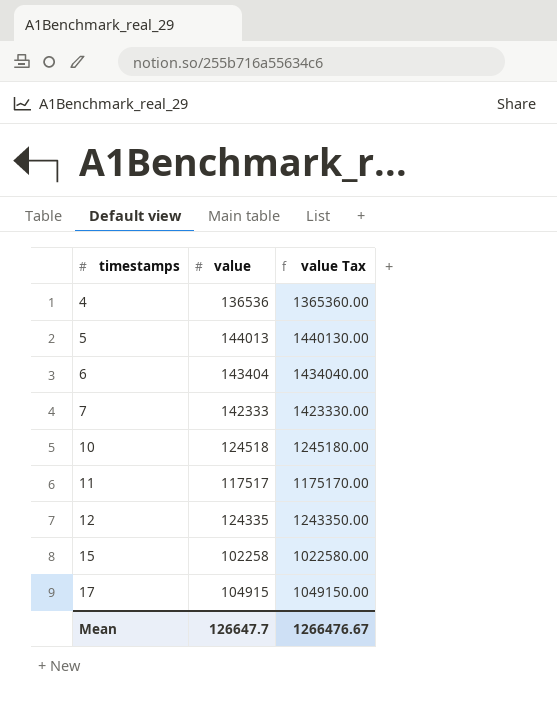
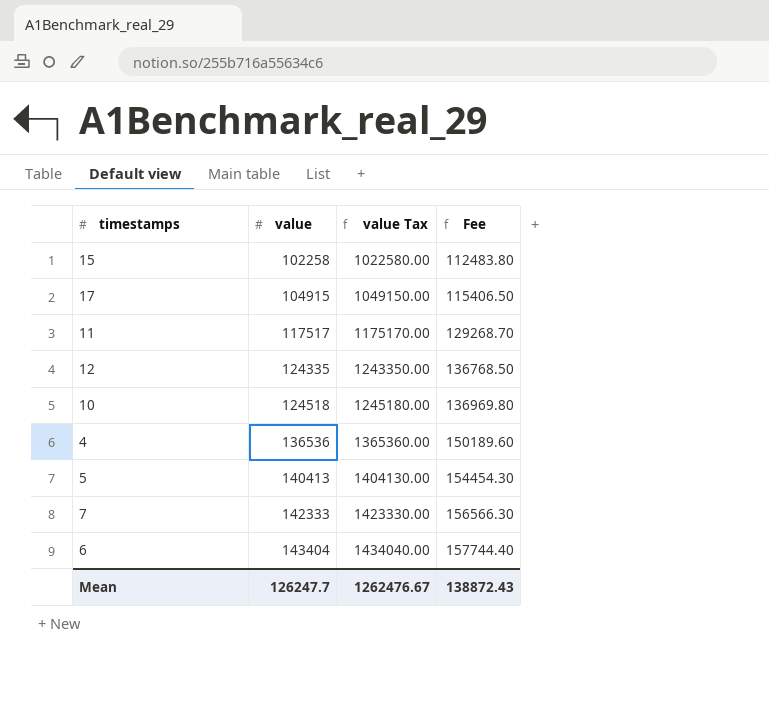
row order: timestamps ascending -> value ascending
column Fee | formula: none -> [value] * 1.1
5 | value: 144013 -> 140413
5 | value Tax: 1440130.00 -> 1404130.00
Mean | value: 126647.7 -> 126247.7
Mean | value Tax: 1266476.67 -> 1262476.67

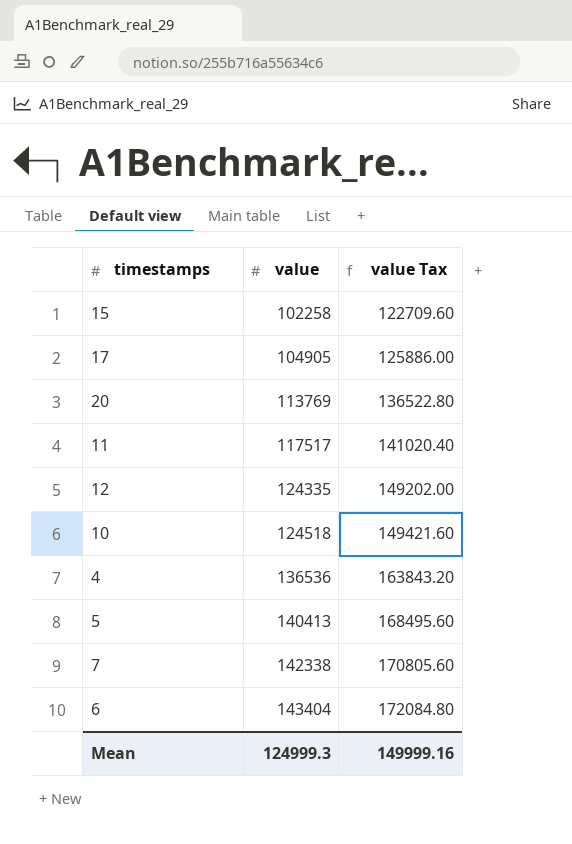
column Fee | formula: [value] * 1.1 -> none
column value Tax | formula: [value] * 10 -> [value] * 1.2
17 | value: 104915 -> 104905
row 20: none -> 113769 | 136522.80
7 | value: 142333 -> 142338
Mean | value: 126247.7 -> 124999.3
Mean | value Tax: 1262476.67 -> 149999.16

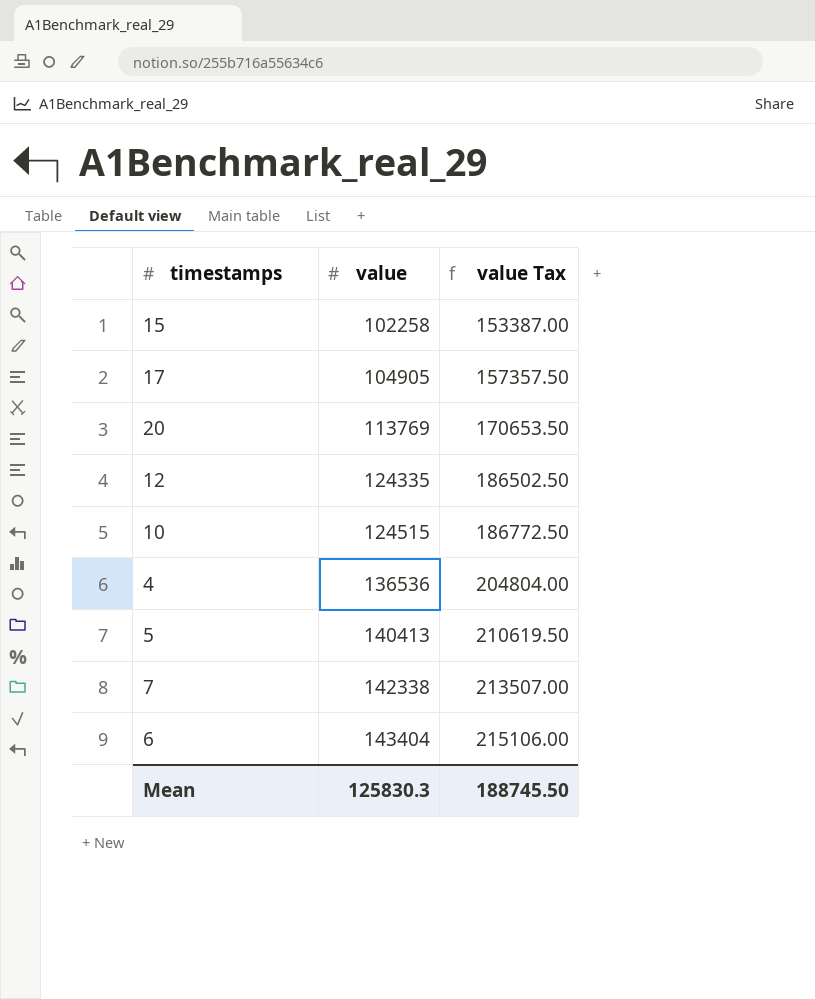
column value Tax | formula: [value] * 1.2 -> [value] * 1.5
row 11: 117517 | 141020.40 -> none
10 | value: 124518 -> 124515
Mean | value: 124999.3 -> 125830.3
Mean | value Tax: 149999.16 -> 188745.50

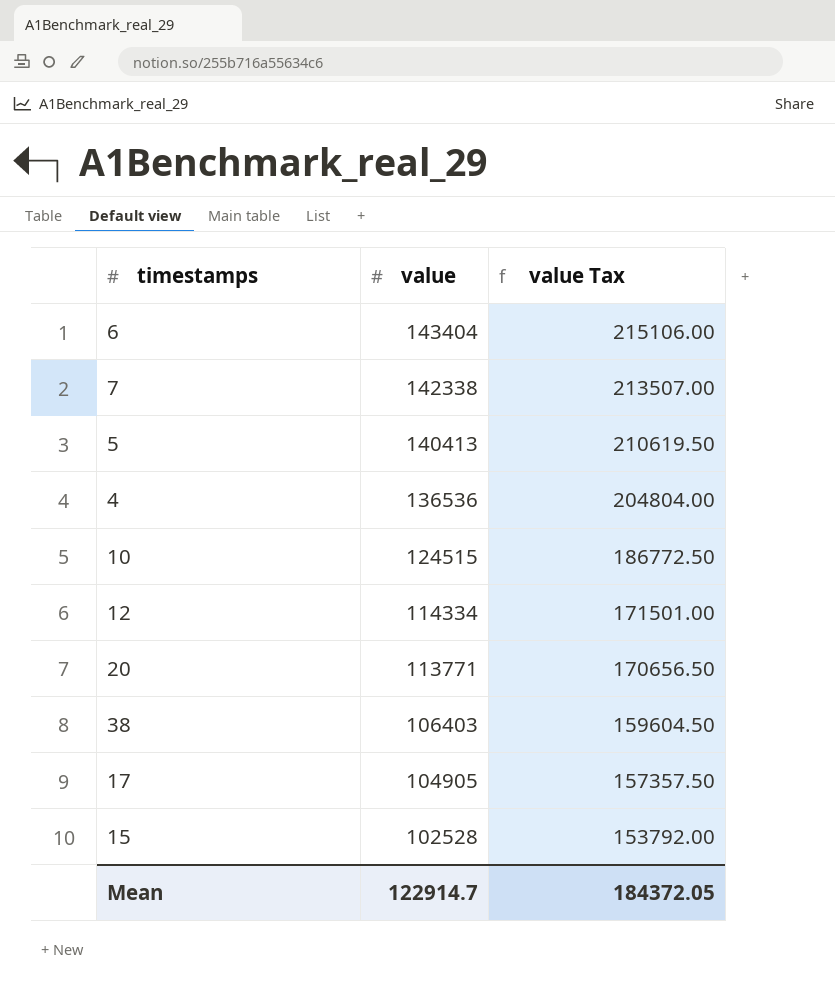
row order: value ascending -> value descending
12 | value: 124335 -> 114334
12 | value Tax: 186502.50 -> 171501.00
20 | value: 113769 -> 113771
20 | value Tax: 170653.50 -> 170656.50
row 38: none -> 106403 | 159604.50
15 | value: 102258 -> 102528
15 | value Tax: 153387.00 -> 153792.00
Mean | value: 125830.3 -> 122914.7
Mean | value Tax: 188745.50 -> 184372.05

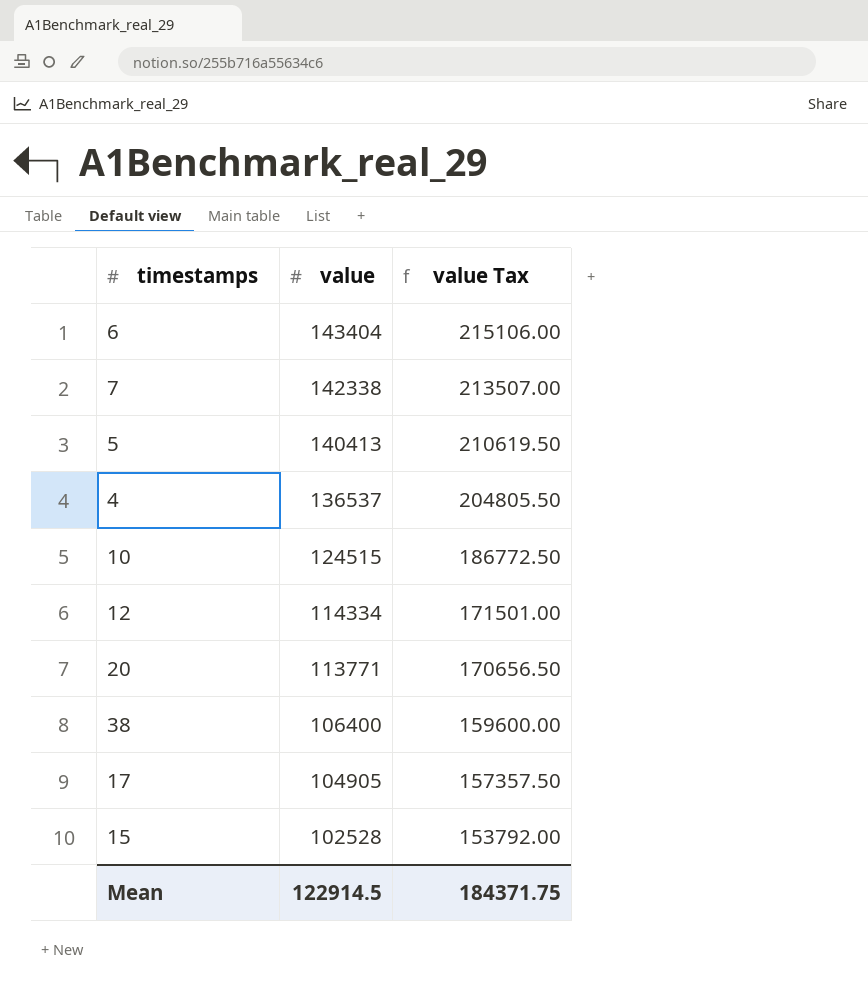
4 | value: 136536 -> 136537
4 | value Tax: 204804.00 -> 204805.50
38 | value: 106403 -> 106400
38 | value Tax: 159604.50 -> 159600.00
Mean | value: 122914.7 -> 122914.5
Mean | value Tax: 184372.05 -> 184371.75

